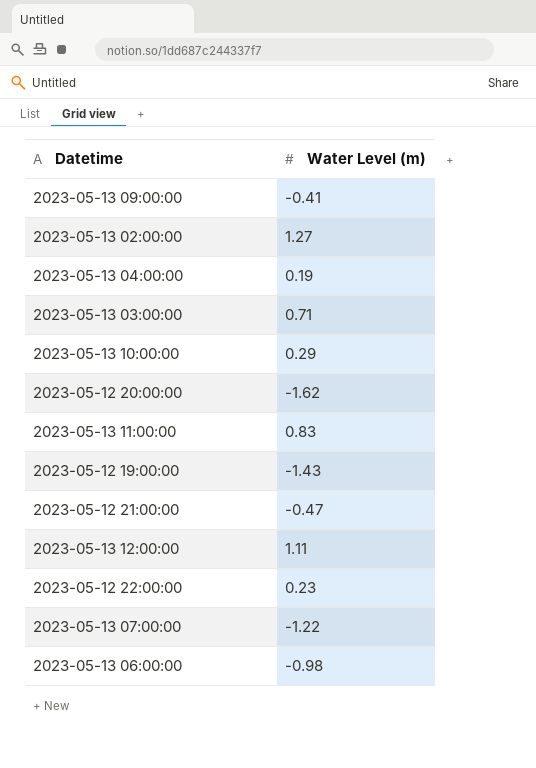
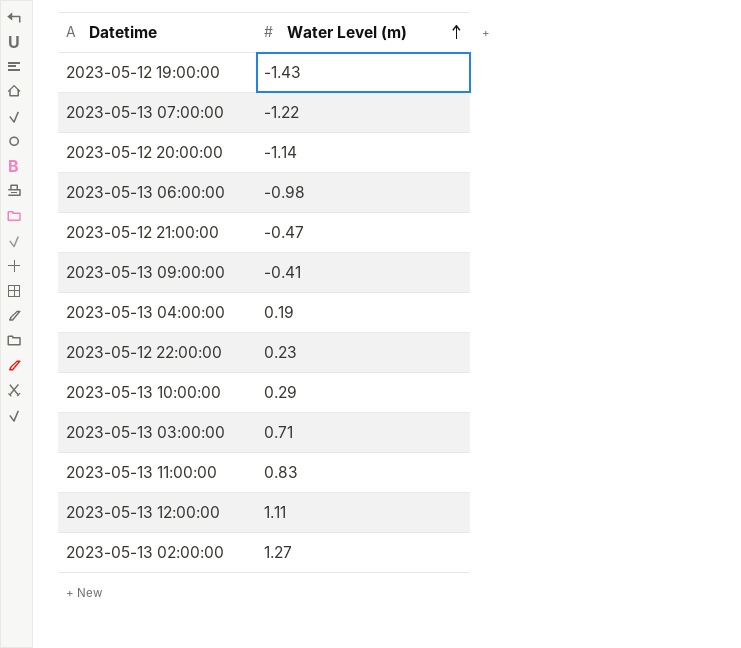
row order: none -> Water Level (m) ascending
2023-05-12 20:00:00 | Water Level (m): -1.62 -> -1.14

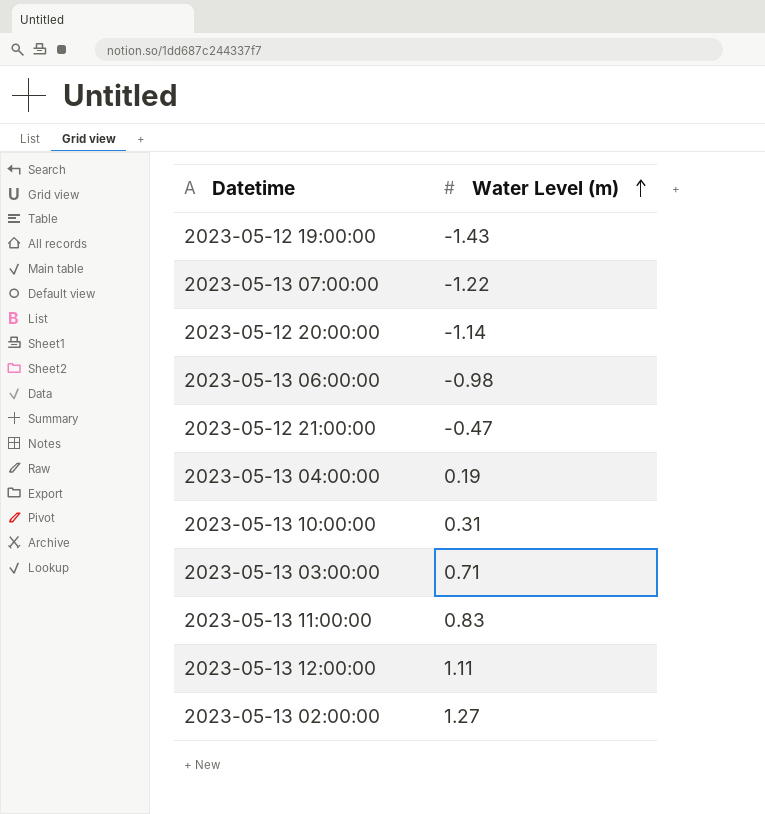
row 2023-05-13 09:00:00: -0.41 -> none
row 2023-05-12 22:00:00: 0.23 -> none
2023-05-13 10:00:00 | Water Level (m): 0.29 -> 0.31

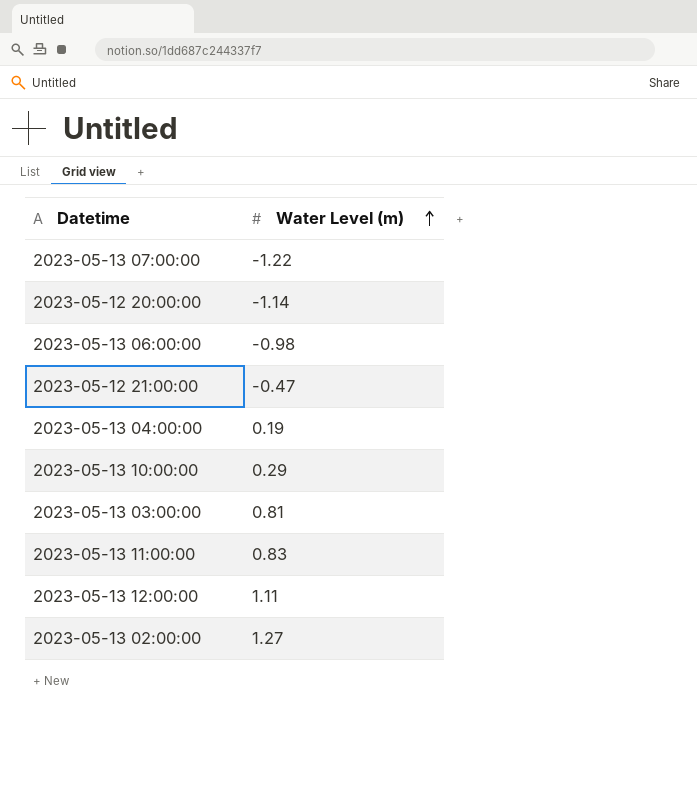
row 2023-05-12 19:00:00: -1.43 -> none
2023-05-13 10:00:00 | Water Level (m): 0.31 -> 0.29
2023-05-13 03:00:00 | Water Level (m): 0.71 -> 0.81

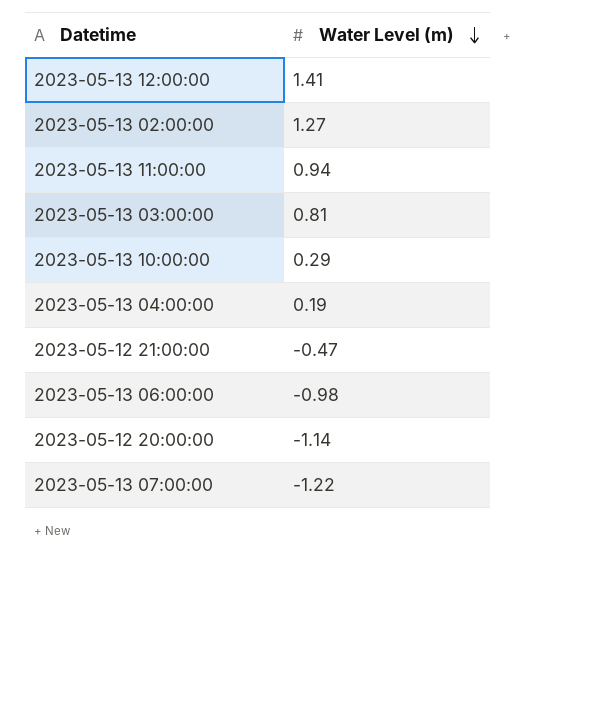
row order: Water Level (m) ascending -> Water Level (m) descending
2023-05-13 12:00:00 | Water Level (m): 1.11 -> 1.41
2023-05-13 11:00:00 | Water Level (m): 0.83 -> 0.94

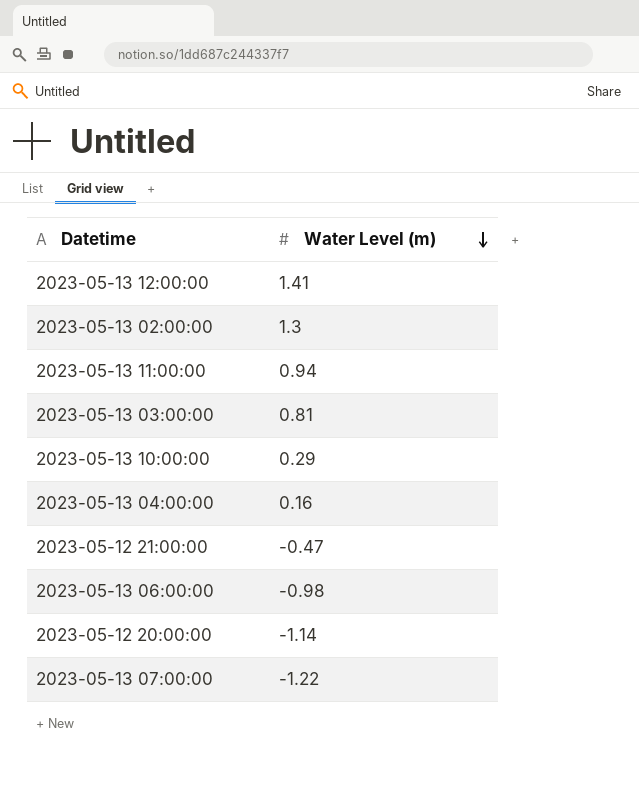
2023-05-13 02:00:00 | Water Level (m): 1.27 -> 1.3
2023-05-13 04:00:00 | Water Level (m): 0.19 -> 0.16

